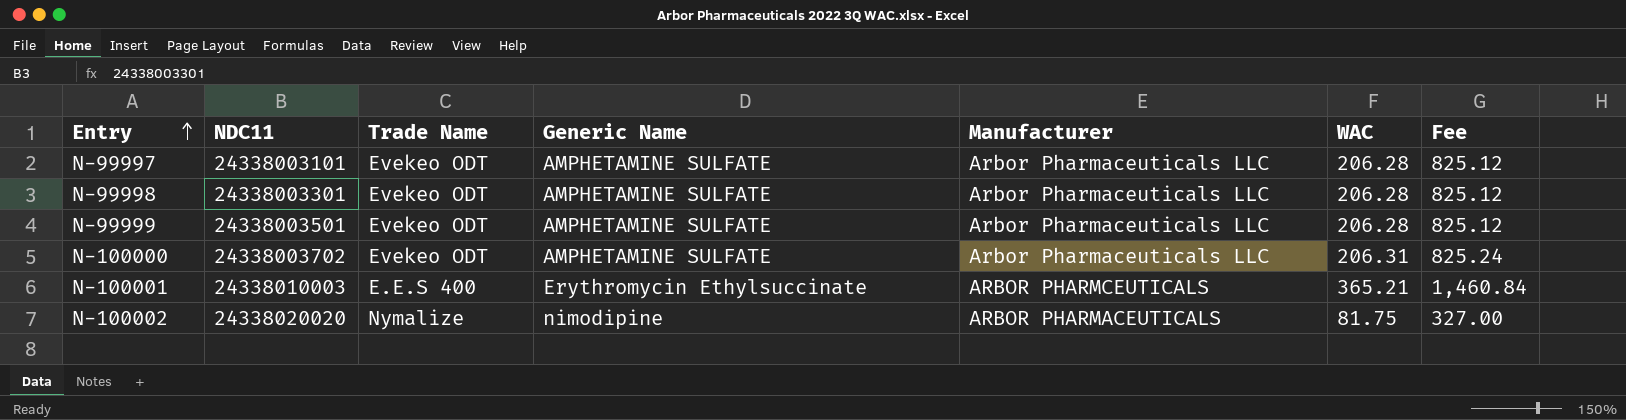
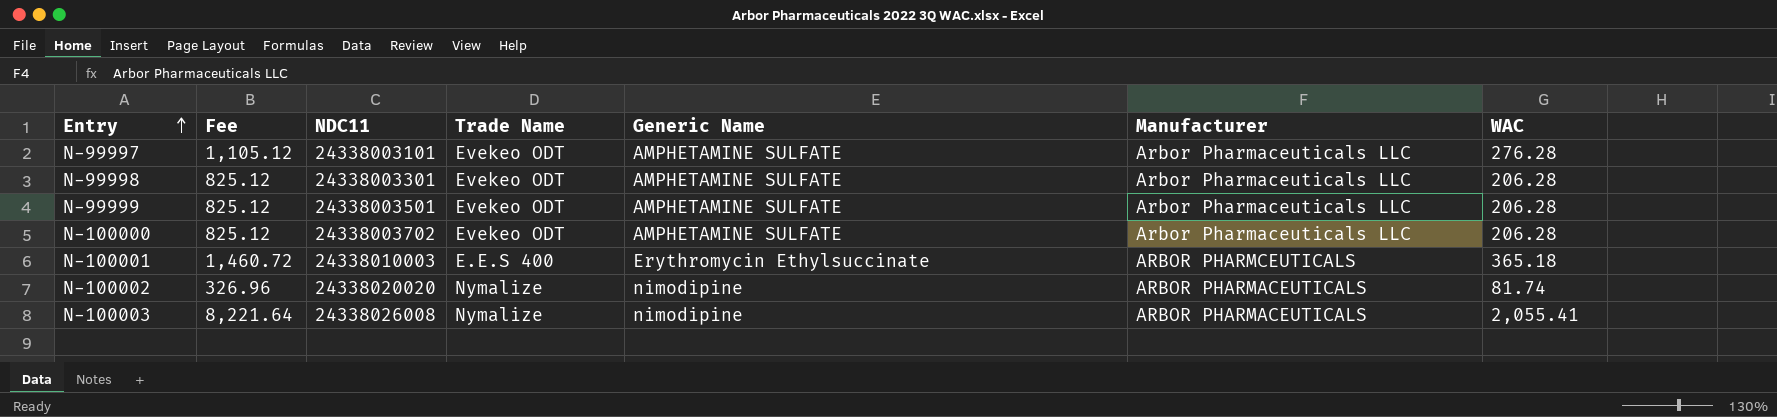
column Fee | position: 7 -> 2
N-99997 | Fee: 825.12 -> 1,105.12
N-99997 | WAC: 206.28 -> 276.28
N-100000 | Fee: 825.24 -> 825.12
N-100000 | WAC: 206.31 -> 206.28
N-100001 | Fee: 1,460.84 -> 1,460.72
N-100001 | WAC: 365.21 -> 365.18
N-100002 | Fee: 327.00 -> 326.96
N-100002 | WAC: 81.75 -> 81.74
row N-100003: none -> 8,221.64 | 24338026008 | Nymalize | nimodipine | ARBOR PHARMACEUTICALS | 2,055.41

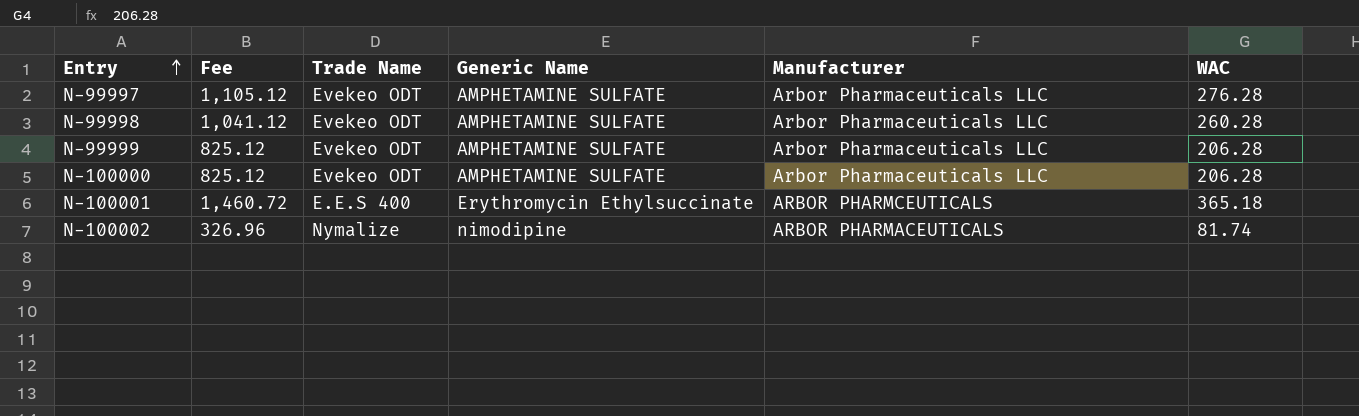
column NDC11 | position: 3 -> none
row N-100003: 8,221.64 | 24338026008 | Nymalize | nimodipine | ARBOR PHARMACEUTICALS | 2,055.41 -> none
N-99998 | Fee: 825.12 -> 1,041.12
N-99998 | WAC: 206.28 -> 260.28

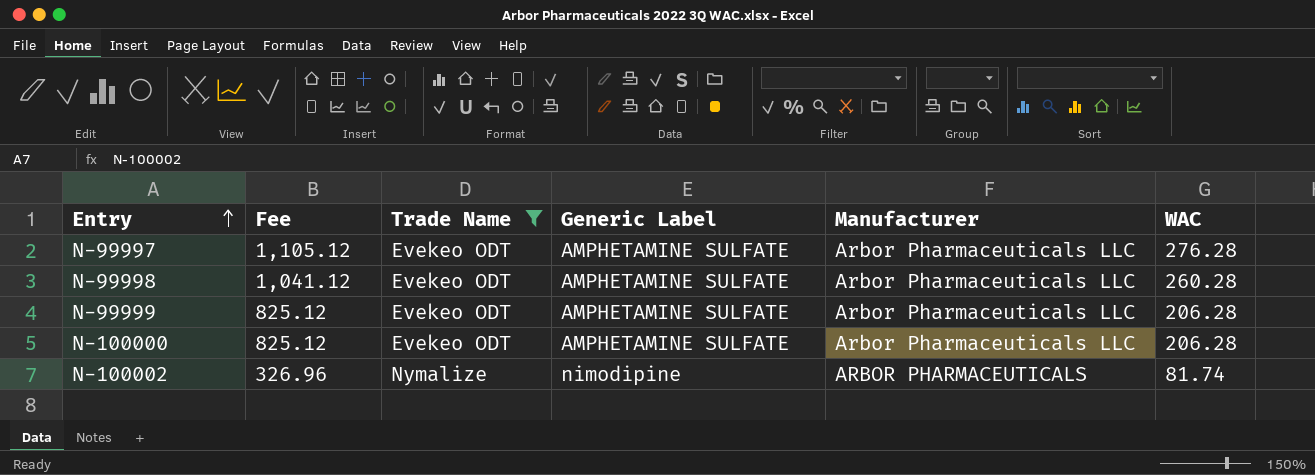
filter: none -> Trade Name != E.E.S 400
column name: Generic Name -> Generic Label

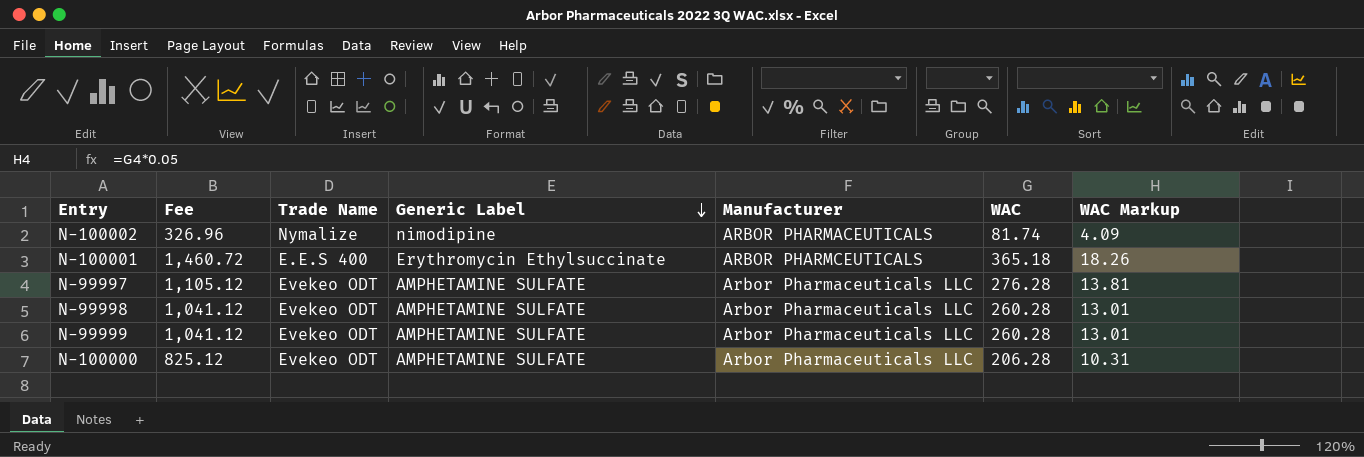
filter: Trade Name != E.E.S 400 -> none
row order: Entry ascending -> Generic Label descending
column WAC Markup | formula: none -> [WAC] * 0.05
N-99999 | Fee: 825.12 -> 1,041.12
N-99999 | WAC: 206.28 -> 260.28

